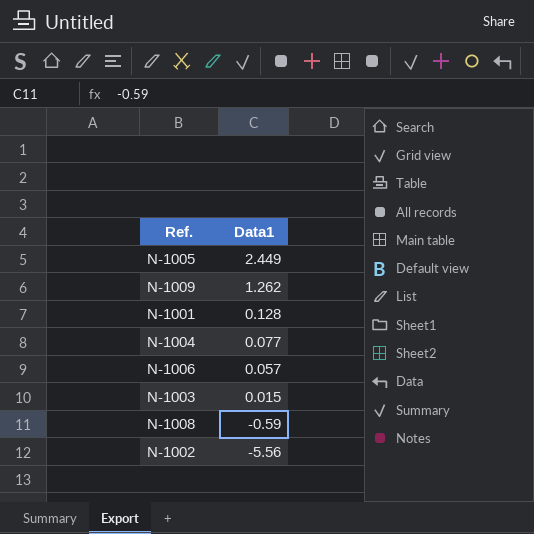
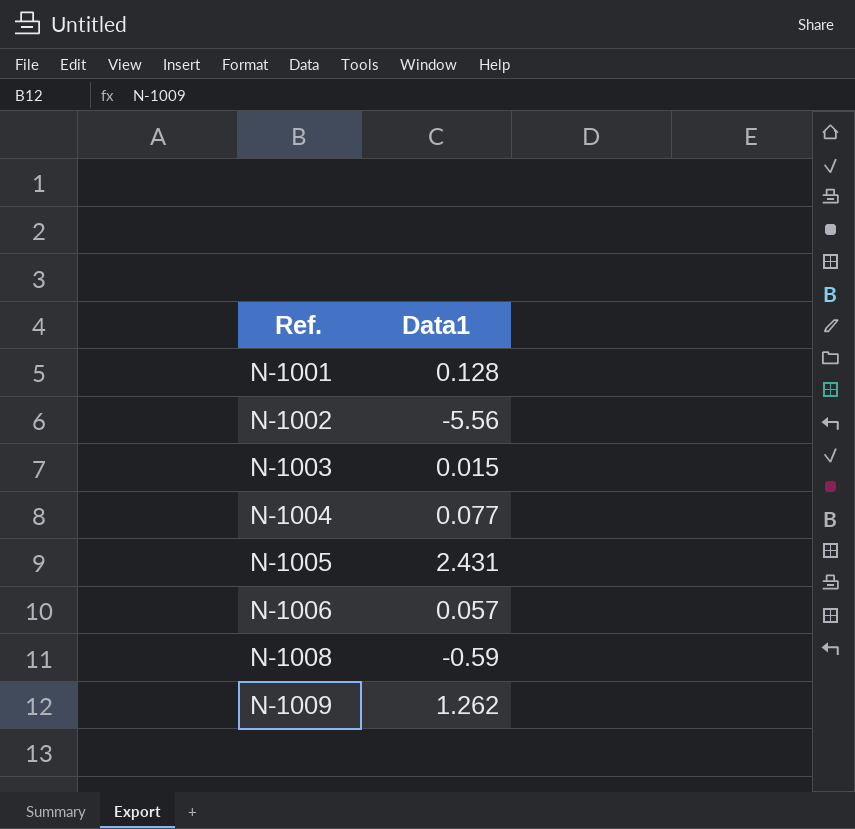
row order: Data1 descending -> Ref. ascending
N-1005 | Data1: 2.449 -> 2.431

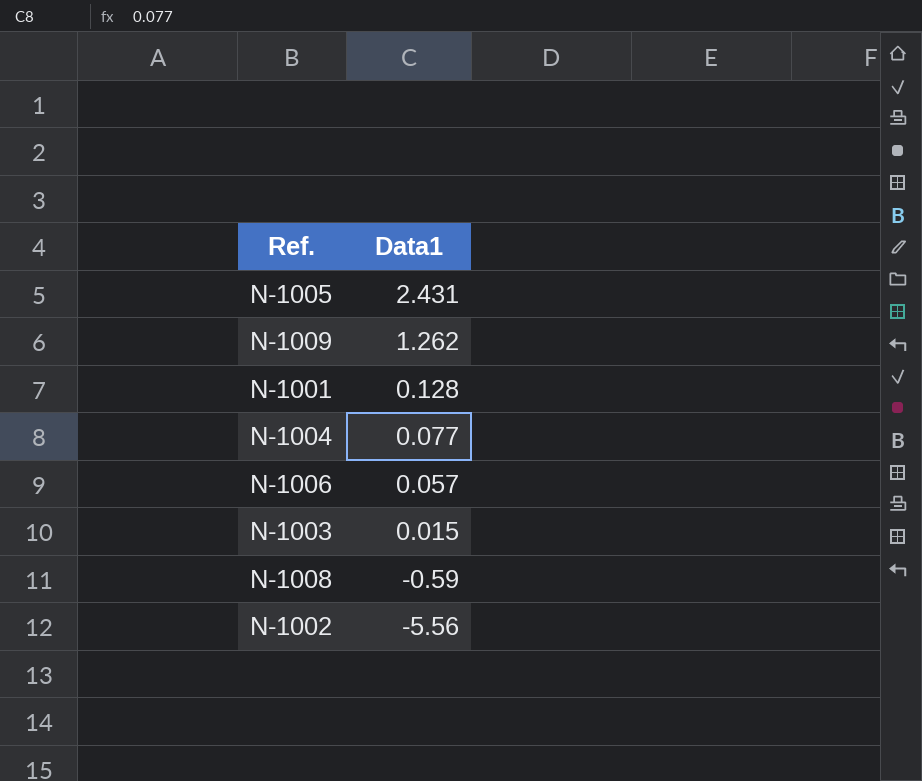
row order: Ref. ascending -> Data1 descending

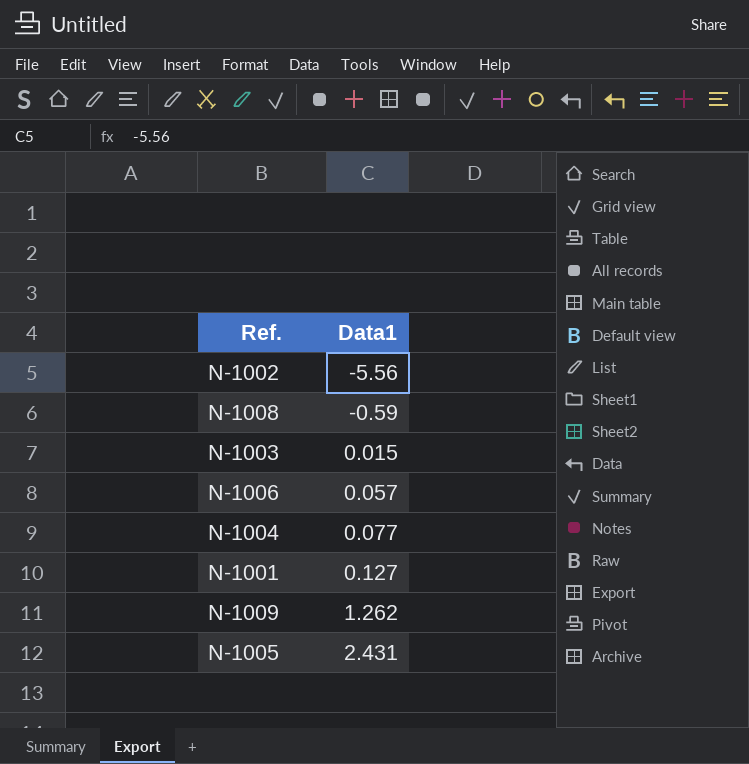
row order: Data1 descending -> Data1 ascending
N-1001 | Data1: 0.128 -> 0.127

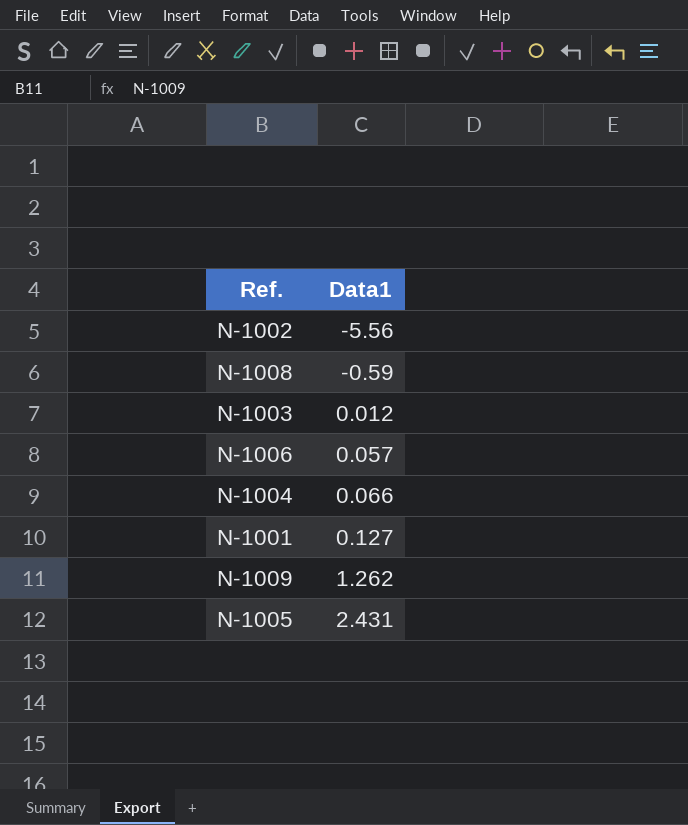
N-1003 | Data1: 0.015 -> 0.012
N-1004 | Data1: 0.077 -> 0.066

